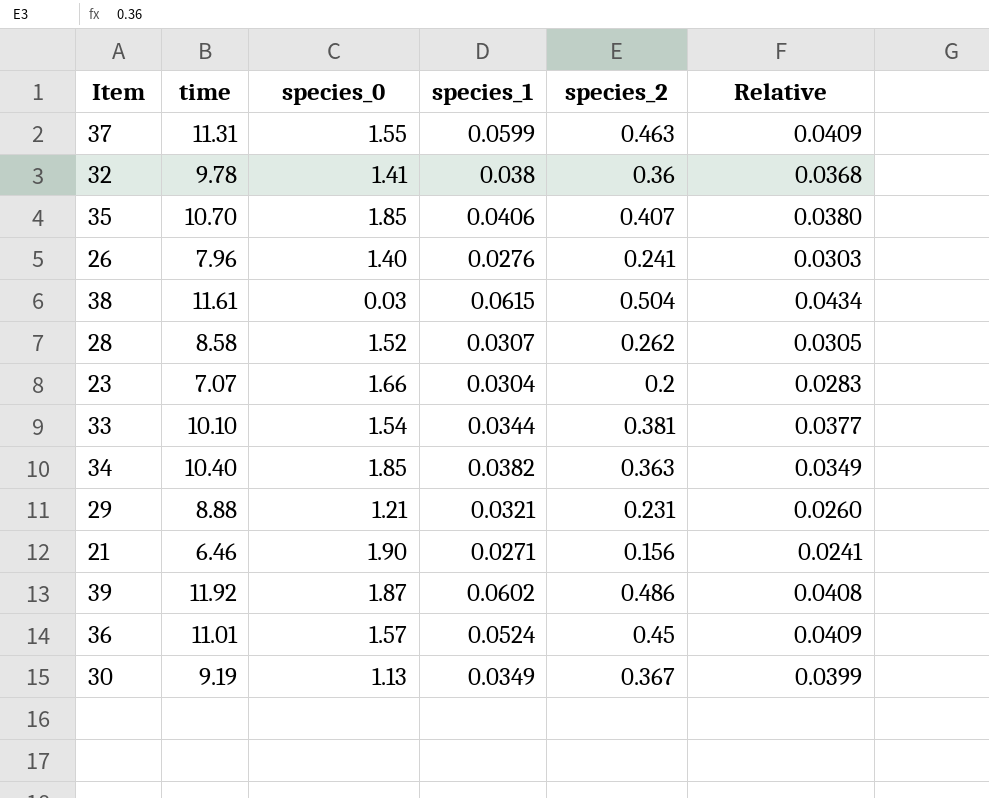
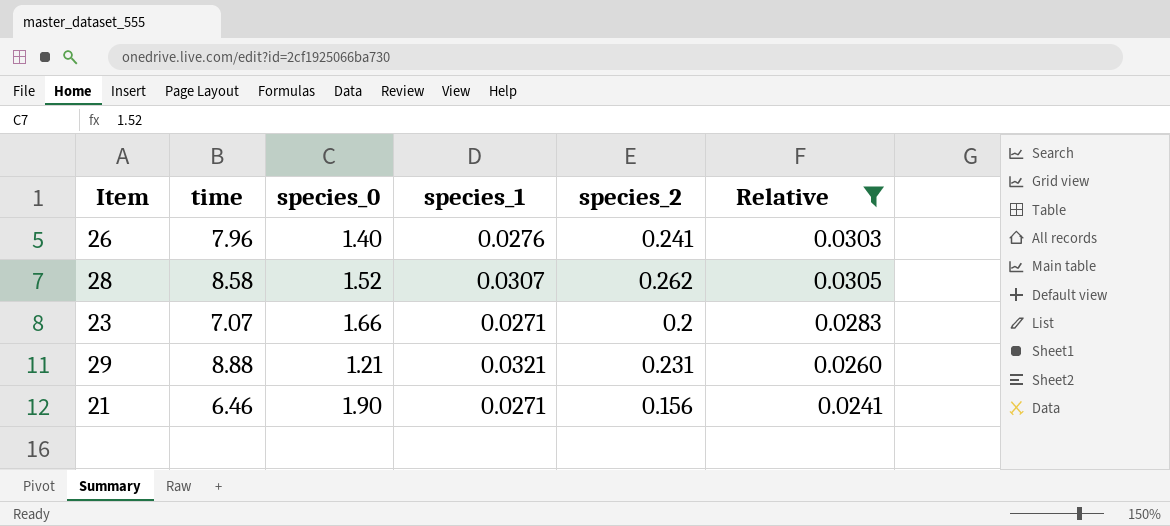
filter: none -> Relative <= 0.0305
23 | species_1: 0.0304 -> 0.0271

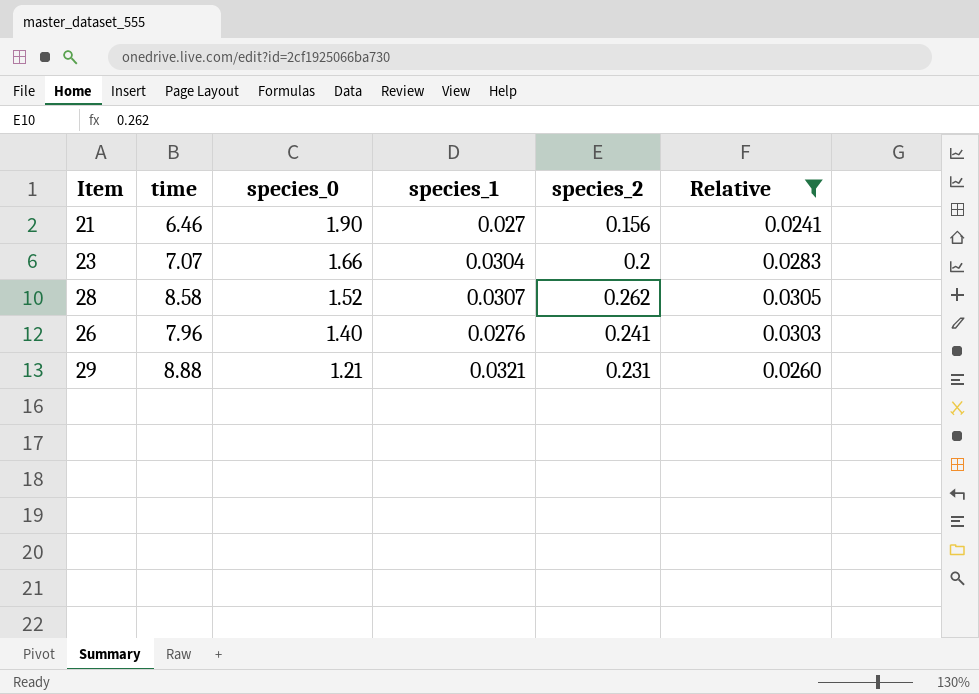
row order: none -> species_0 descending
21 | species_1: 0.0271 -> 0.027
23 | species_1: 0.0271 -> 0.0304

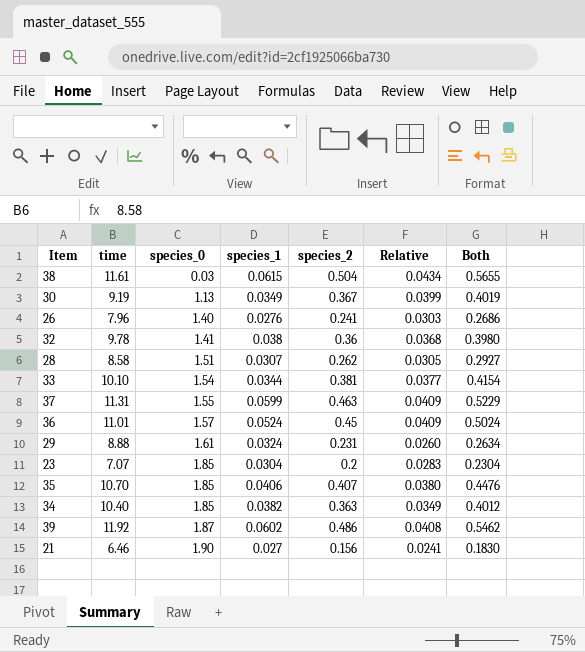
filter: Relative <= 0.0305 -> none
row order: species_0 descending -> species_0 ascending
column Both | formula: none -> [species_1] + [species_2]
28 | species_0: 1.52 -> 1.51
29 | species_0: 1.21 -> 1.61
29 | species_1: 0.0321 -> 0.0324
23 | species_0: 1.66 -> 1.85

